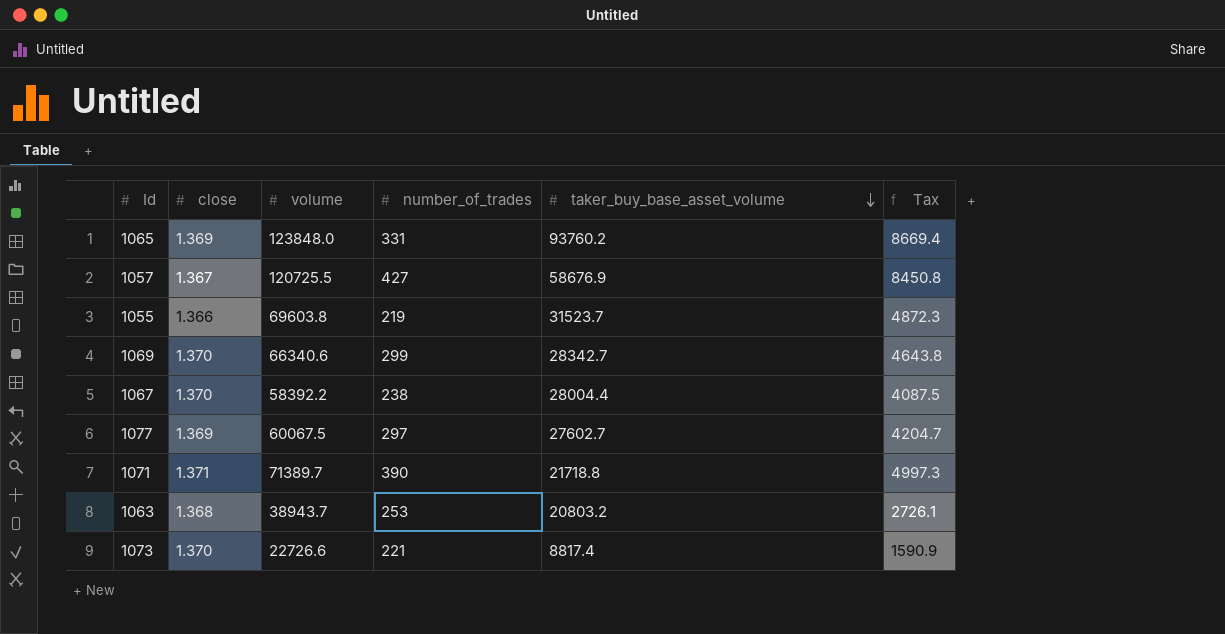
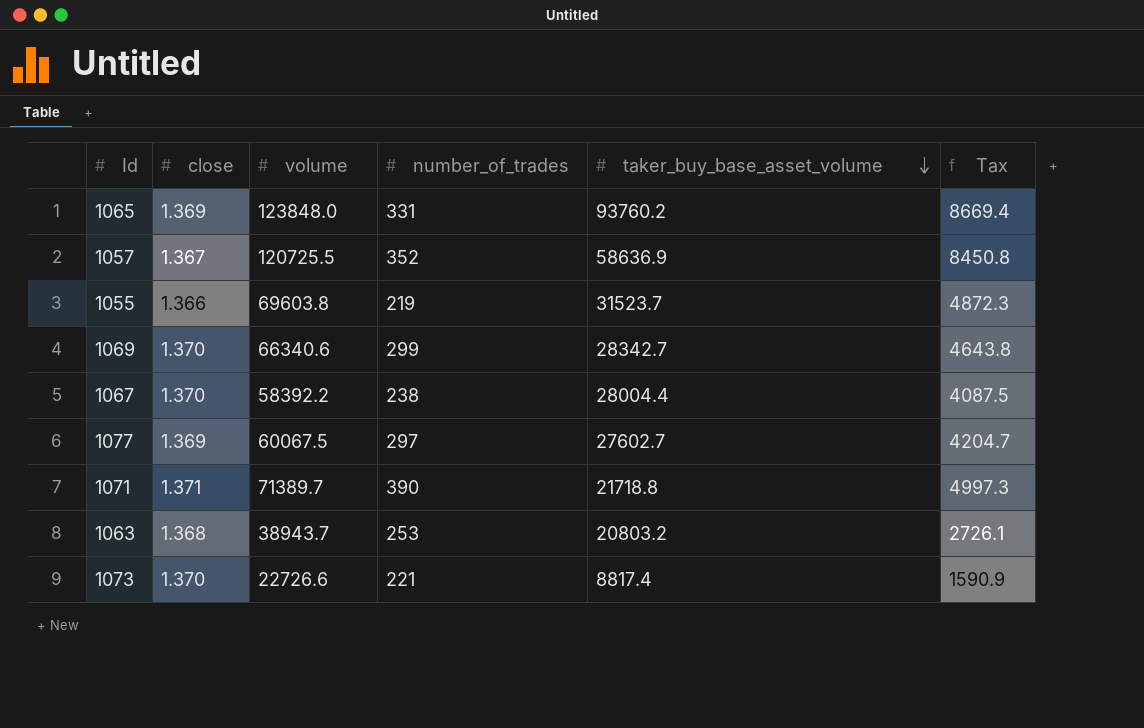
1057 | number_of_trades: 427 -> 352
1057 | taker_buy_base_asset_volume: 58676.9 -> 58636.9

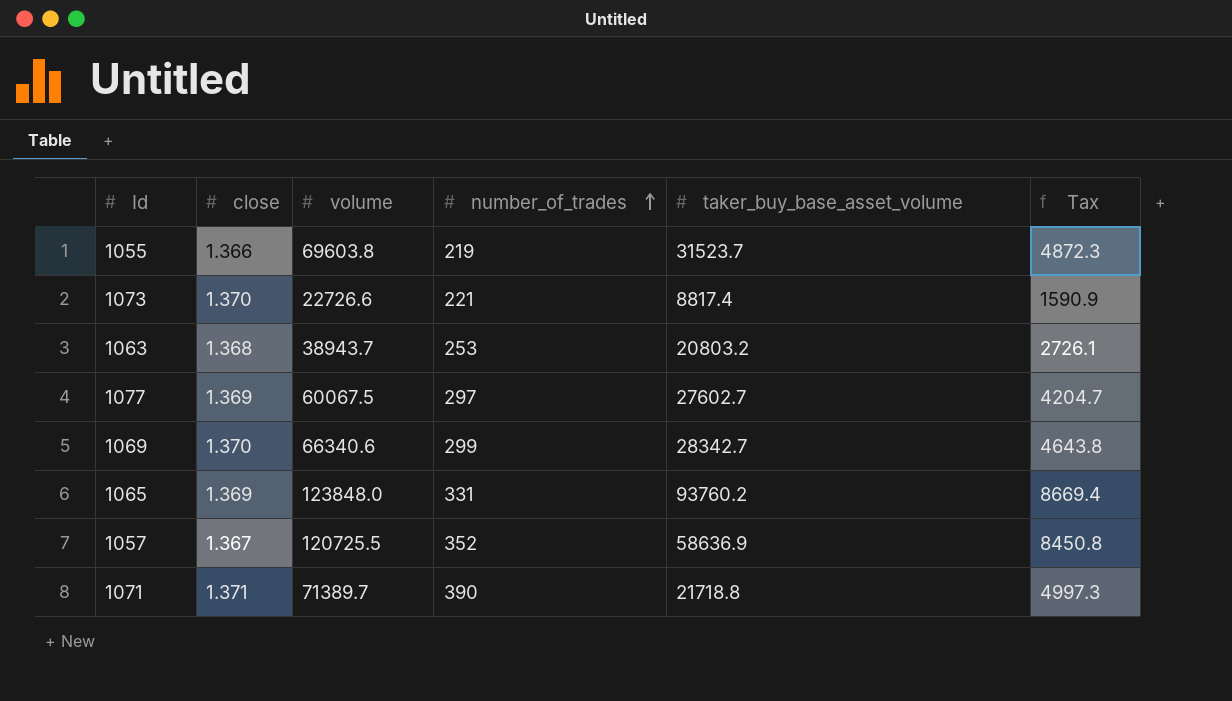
row order: taker_buy_base_asset_volume descending -> number_of_trades ascending
row 1067: 1.370 | 58392.2 | 238 | 28004.4 | 4087.5 -> none

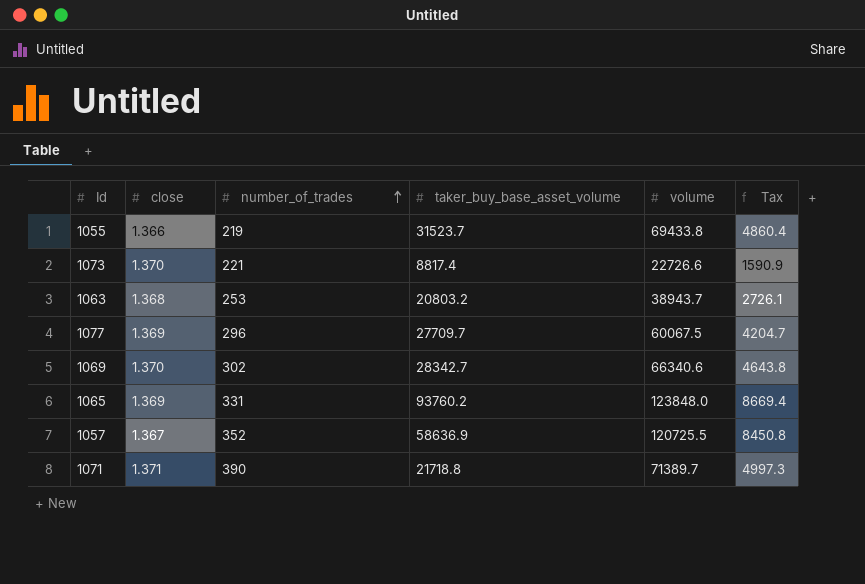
column volume | position: 3 -> 5
1055 | volume: 69603.8 -> 69433.8
1055 | Tax: 4872.3 -> 4860.4
1077 | number_of_trades: 297 -> 296
1077 | taker_buy_base_asset_volume: 27602.7 -> 27709.7
1069 | number_of_trades: 299 -> 302

